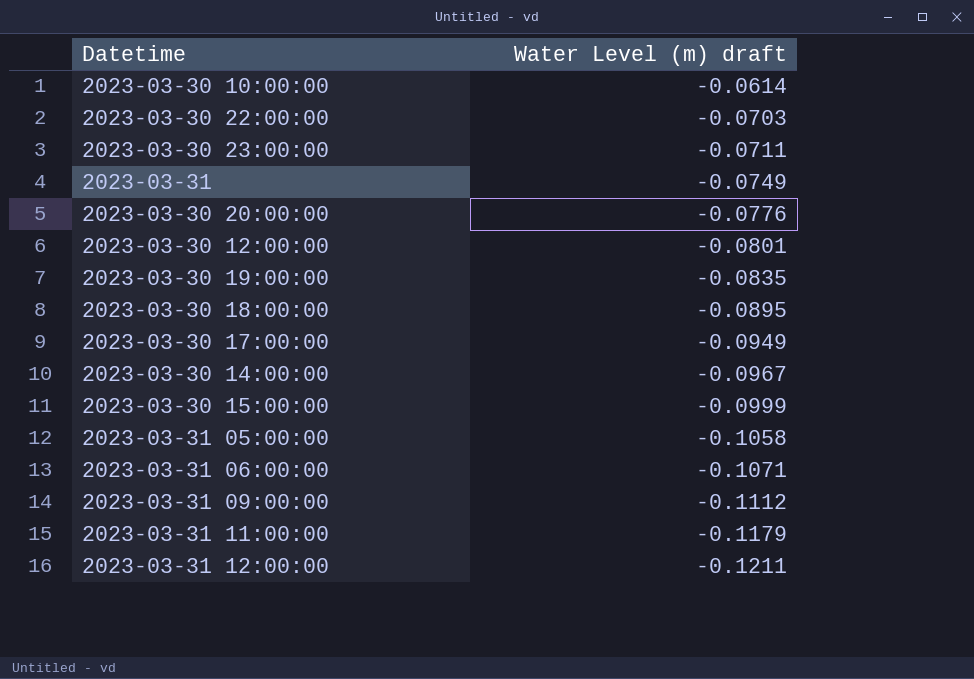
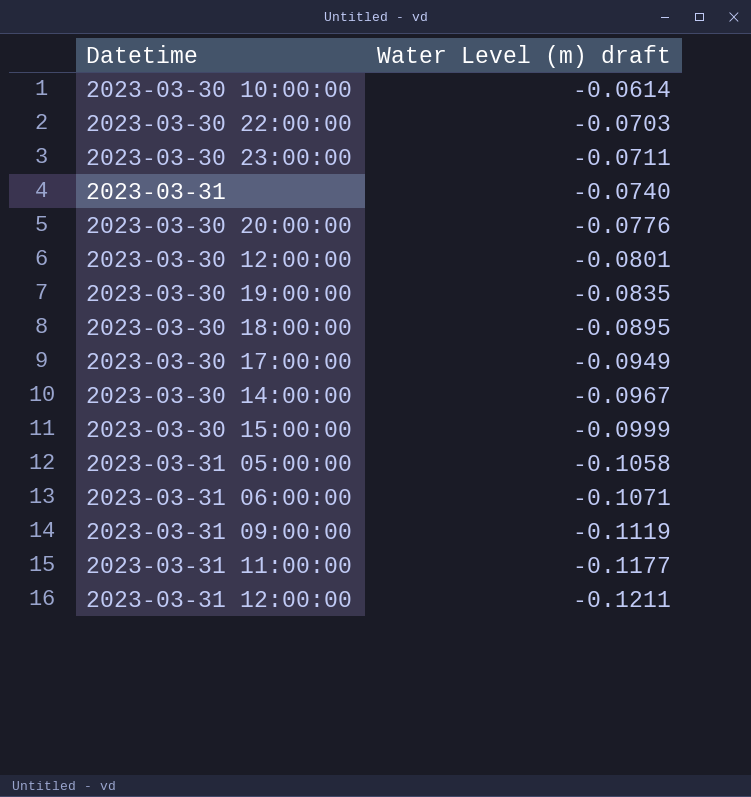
2023-03-31 | Water Level (m) draft: -0.0749 -> -0.0740
2023-03-31 09:00:00 | Water Level (m) draft: -0.1112 -> -0.1119
2023-03-31 11:00:00 | Water Level (m) draft: -0.1179 -> -0.1177

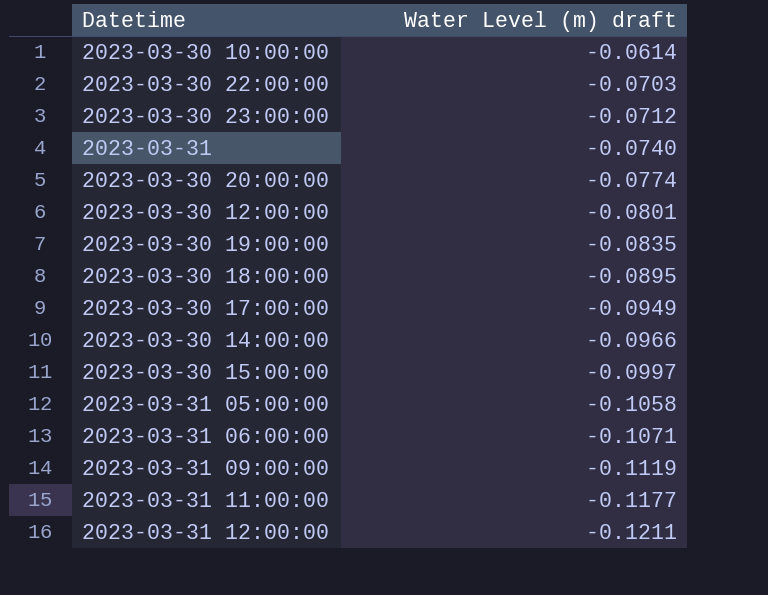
2023-03-30 23:00:00 | Water Level (m) draft: -0.0711 -> -0.0712
2023-03-30 20:00:00 | Water Level (m) draft: -0.0776 -> -0.0774
2023-03-30 14:00:00 | Water Level (m) draft: -0.0967 -> -0.0966
2023-03-30 15:00:00 | Water Level (m) draft: -0.0999 -> -0.0997

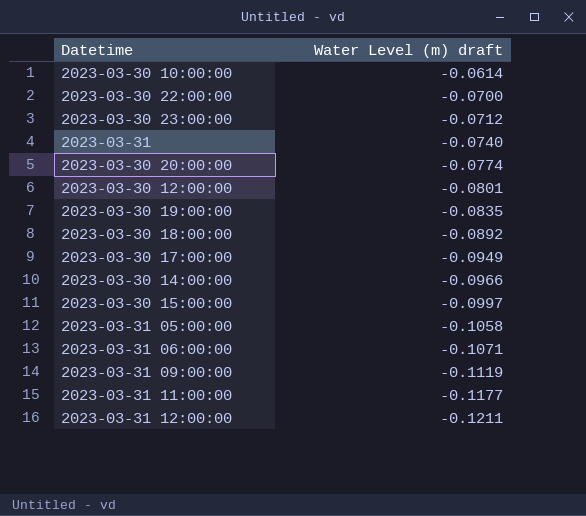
2023-03-30 22:00:00 | Water Level (m) draft: -0.0703 -> -0.0700
2023-03-30 18:00:00 | Water Level (m) draft: -0.0895 -> -0.0892

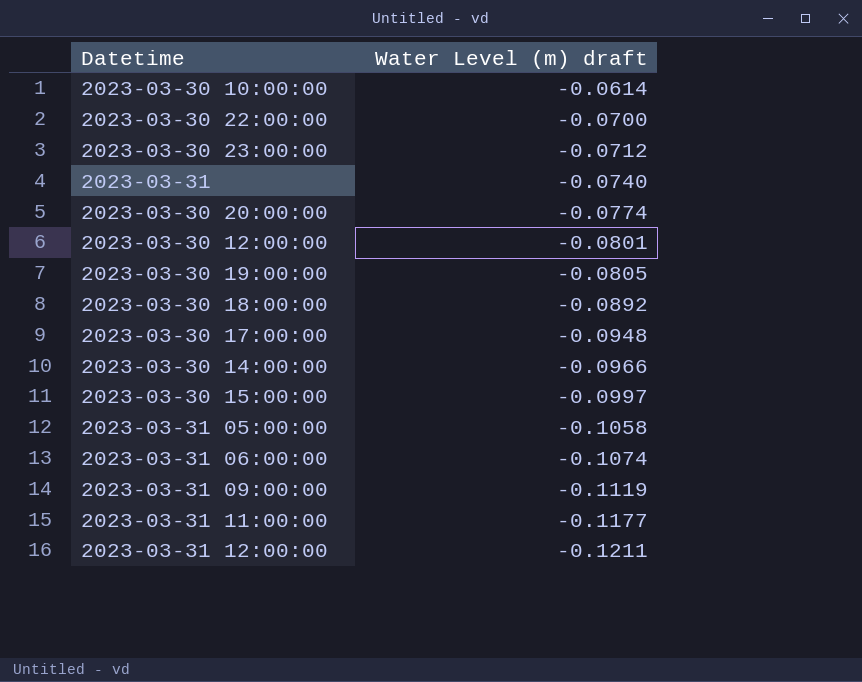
2023-03-30 19:00:00 | Water Level (m) draft: -0.0835 -> -0.0805
2023-03-30 17:00:00 | Water Level (m) draft: -0.0949 -> -0.0948
2023-03-31 06:00:00 | Water Level (m) draft: -0.1071 -> -0.1074

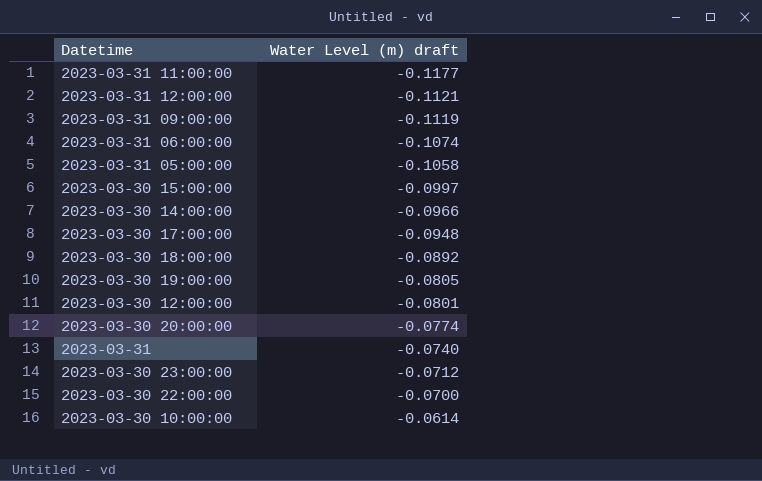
row order: Water Level (m) draft descending -> Water Level (m) draft ascending
2023-03-31 12:00:00 | Water Level (m) draft: -0.1211 -> -0.1121

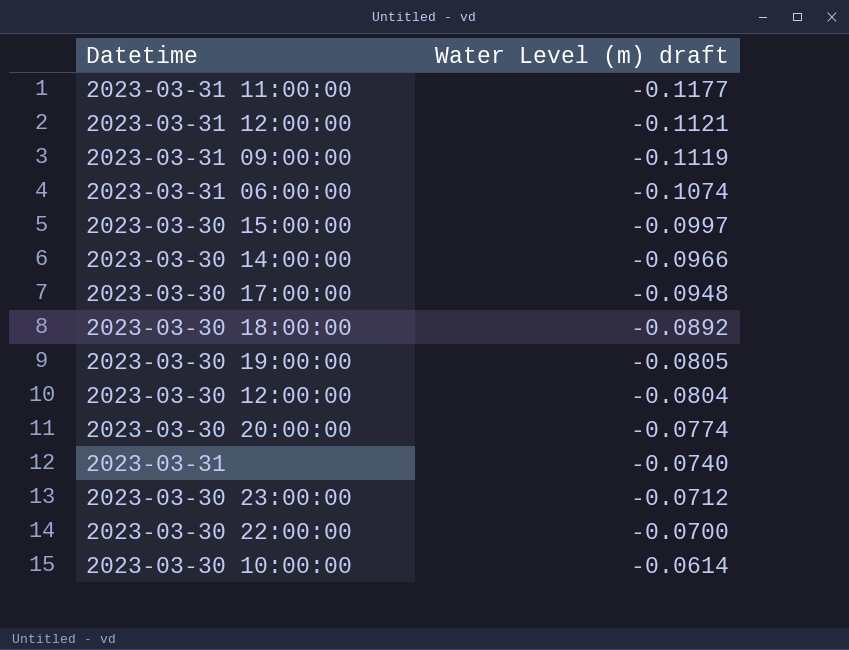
row 2023-03-31 05:00:00: -0.1058 -> none
2023-03-30 12:00:00 | Water Level (m) draft: -0.0801 -> -0.0804

